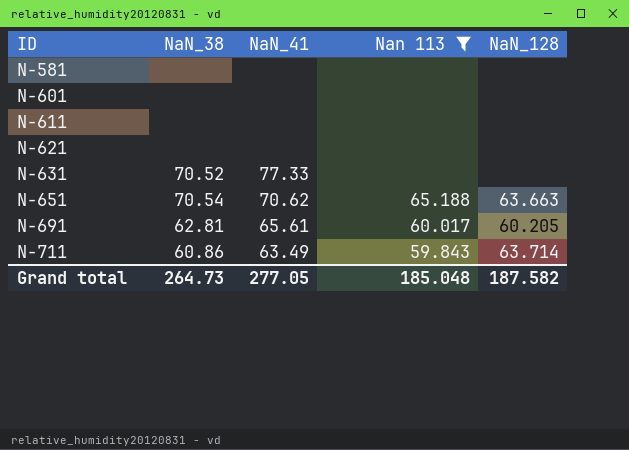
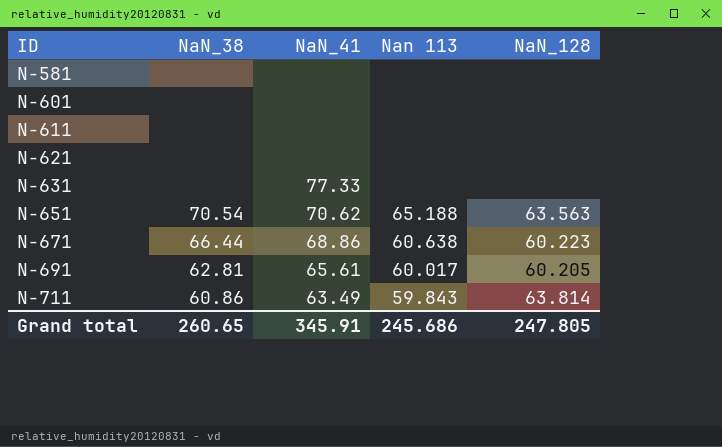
filter: Nan 113 != 60.638 -> none
N-631 | NaN_38: 70.52 -> none
N-651 | NaN_128: 63.663 -> 63.563
N-711 | NaN_128: 63.714 -> 63.814
Grand total | NaN_38: 264.73 -> 260.65
Grand total | NaN_41: 277.05 -> 345.91
Grand total | Nan 113: 185.048 -> 245.686
Grand total | NaN_128: 187.582 -> 247.805

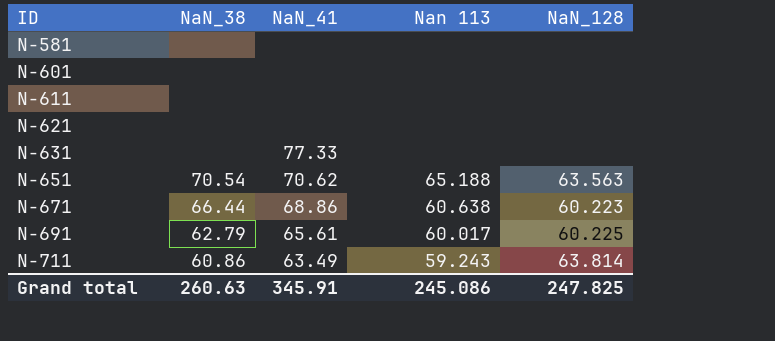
N-691 | NaN_38: 62.81 -> 62.79
N-691 | NaN_128: 60.205 -> 60.225
N-711 | Nan 113: 59.843 -> 59.243
Grand total | NaN_38: 260.65 -> 260.63
Grand total | Nan 113: 245.686 -> 245.086
Grand total | NaN_128: 247.805 -> 247.825

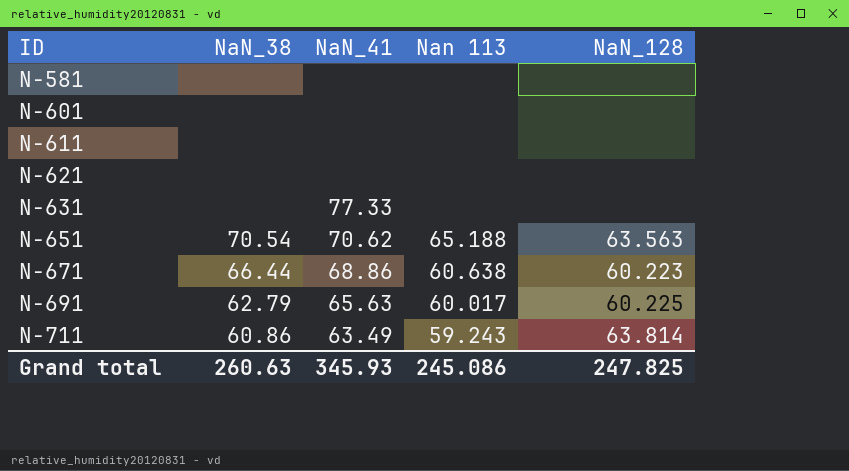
N-691 | NaN_41: 65.61 -> 65.63
Grand total | NaN_41: 345.91 -> 345.93

